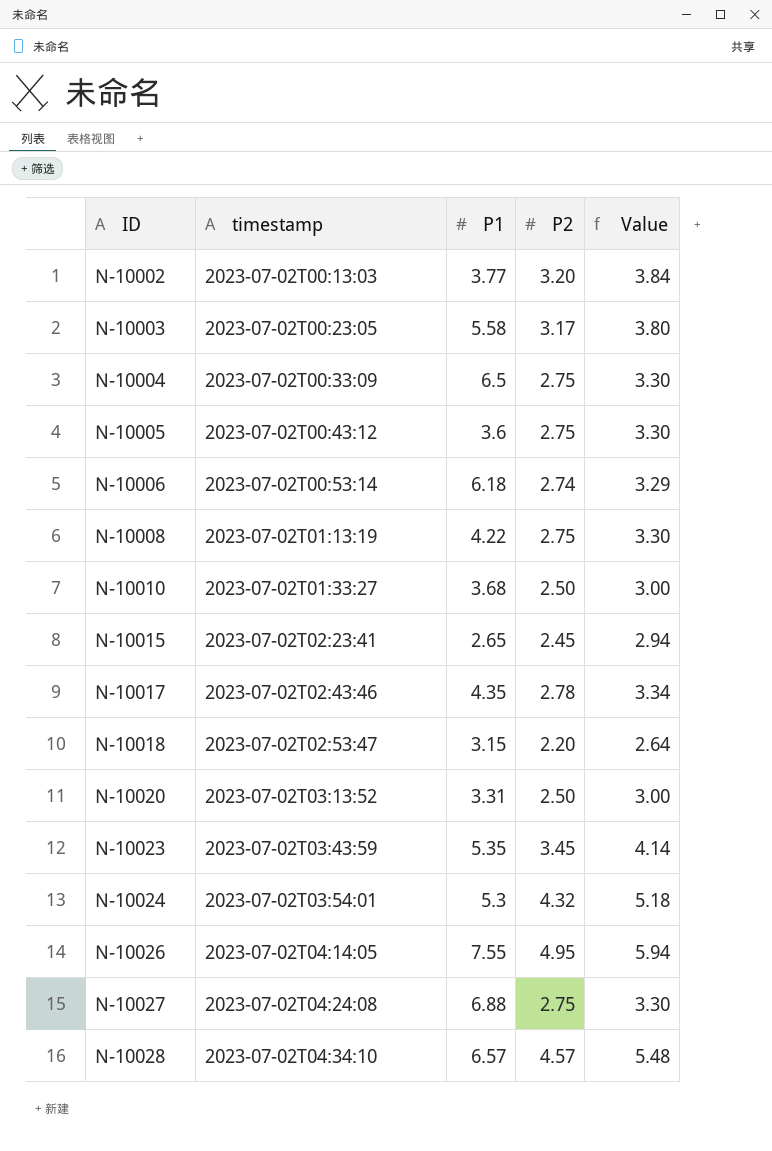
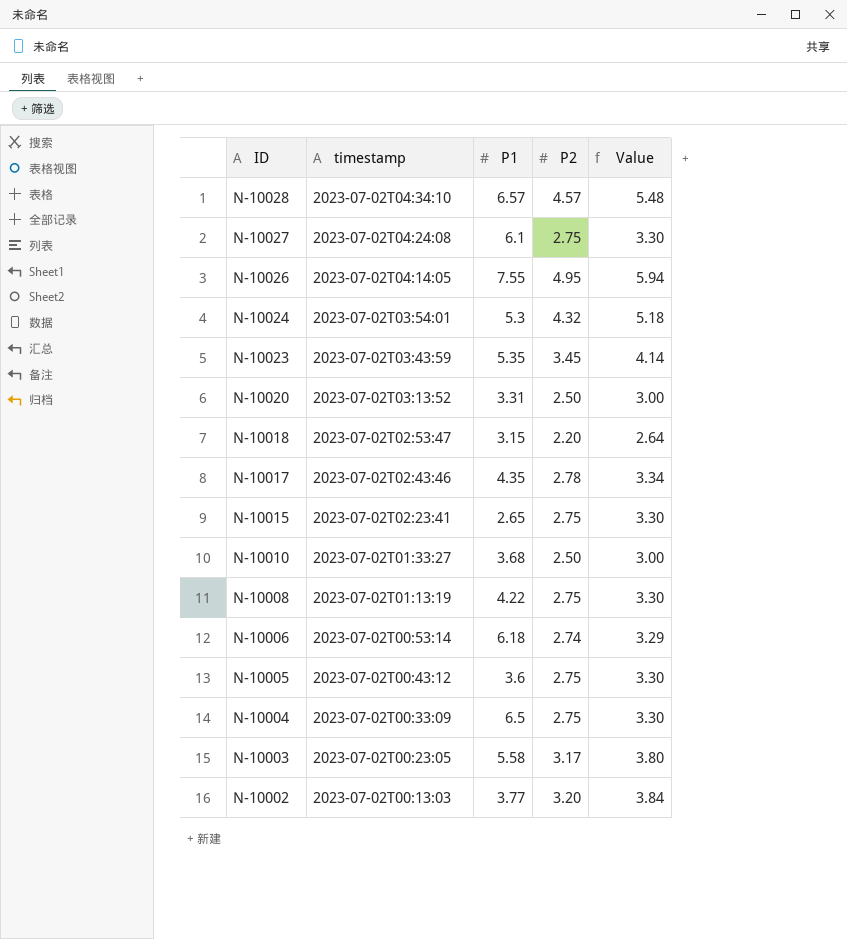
row order: ID ascending -> ID descending
N-10027 | P1: 6.88 -> 6.1
N-10015 | P2: 2.45 -> 2.75
N-10015 | Value: 2.94 -> 3.30

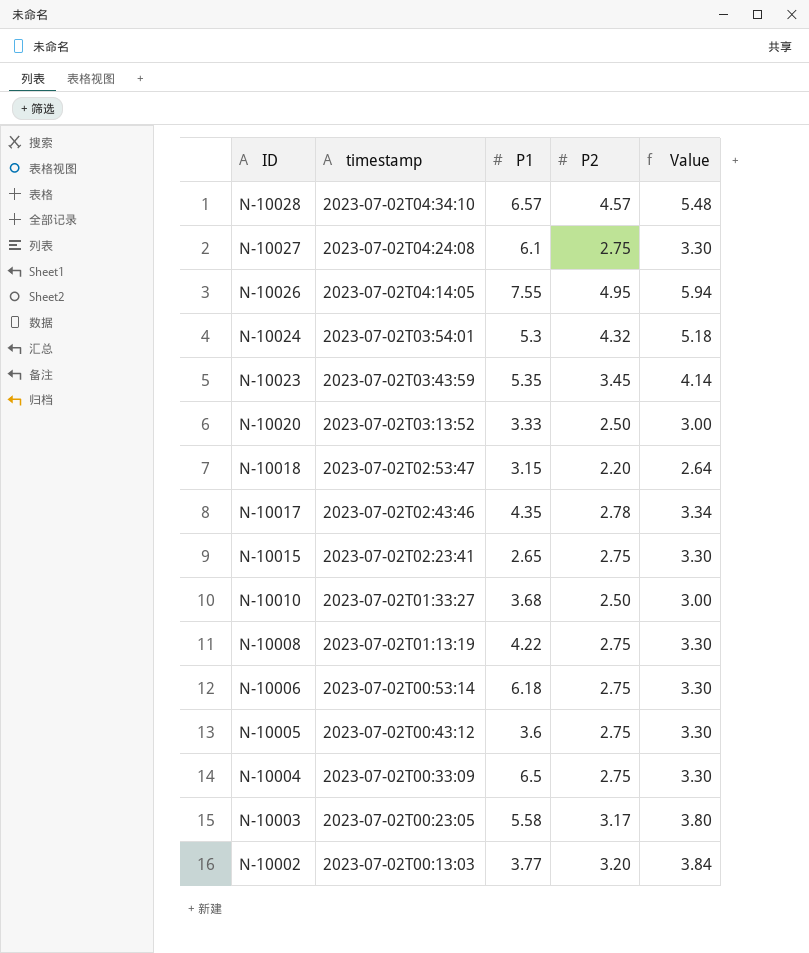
N-10020 | P1: 3.31 -> 3.33
N-10006 | P2: 2.74 -> 2.75
N-10006 | Value: 3.29 -> 3.30

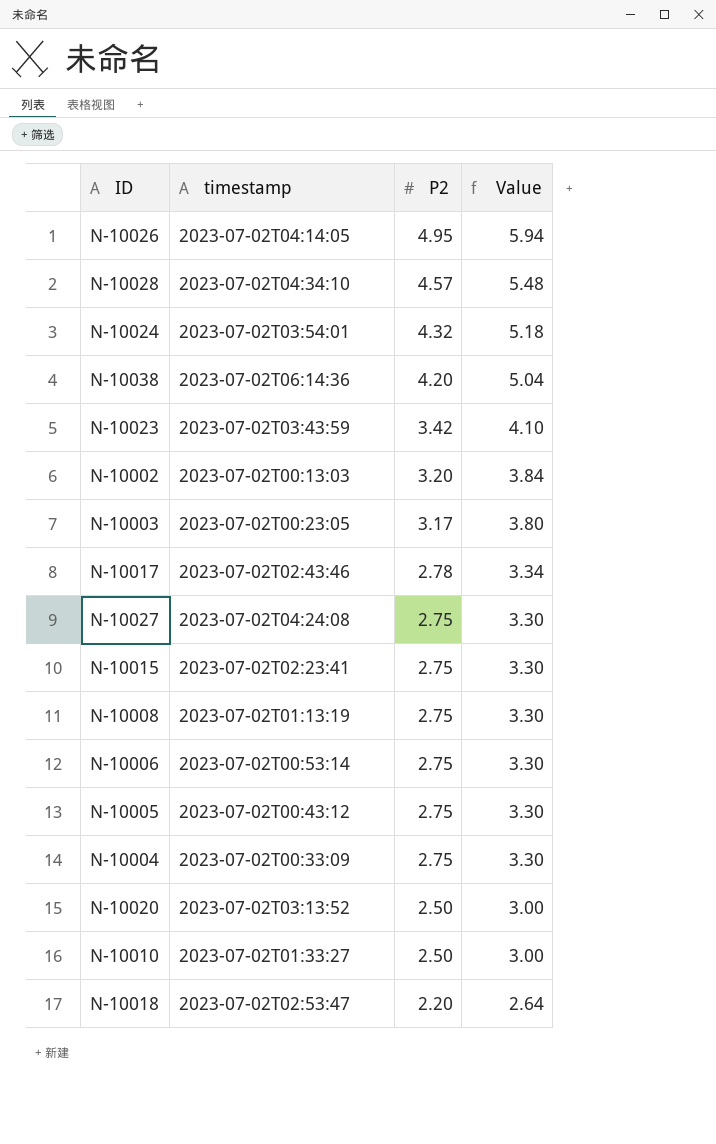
row order: ID descending -> P2 descending
column P1 | position: 3 -> none
row N-10038: none -> 2023-07-02T06:14:36 | 4.20 | 5.04
N-10023 | P2: 3.45 -> 3.42
N-10023 | Value: 4.14 -> 4.10

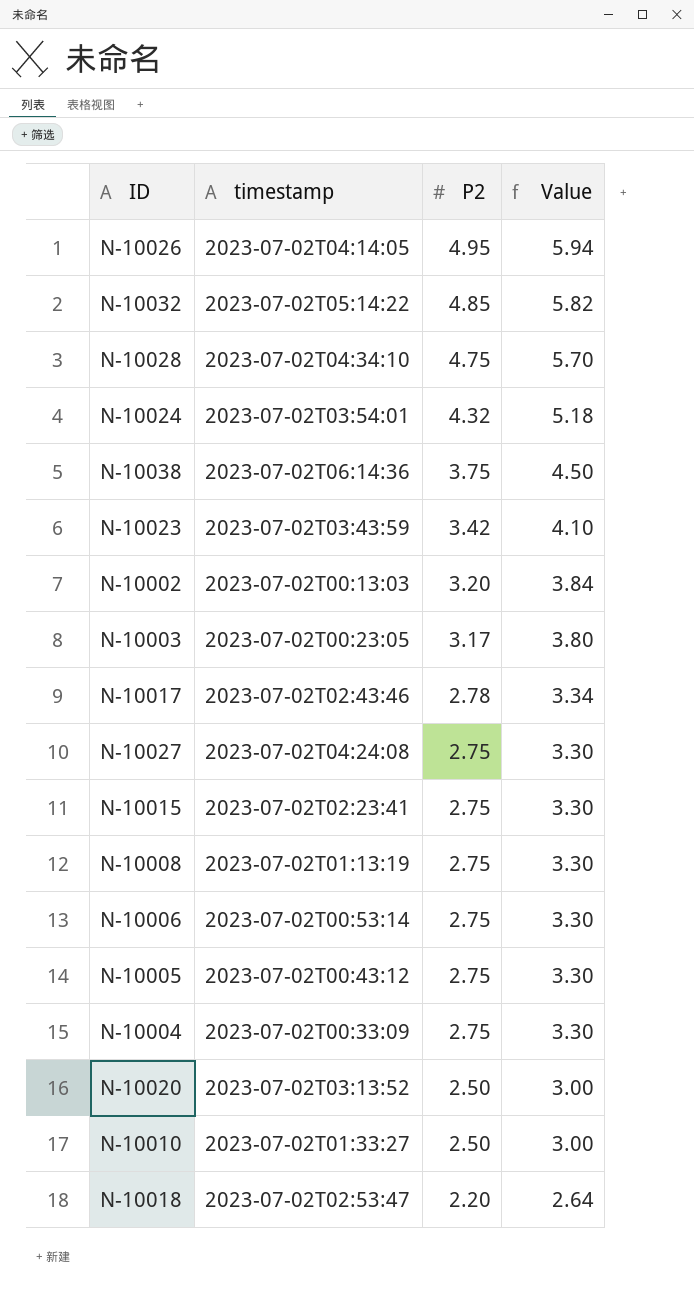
row N-10032: none -> 2023-07-02T05:14:22 | 4.85 | 5.82
N-10028 | P2: 4.57 -> 4.75
N-10028 | Value: 5.48 -> 5.70
N-10038 | P2: 4.20 -> 3.75
N-10038 | Value: 5.04 -> 4.50

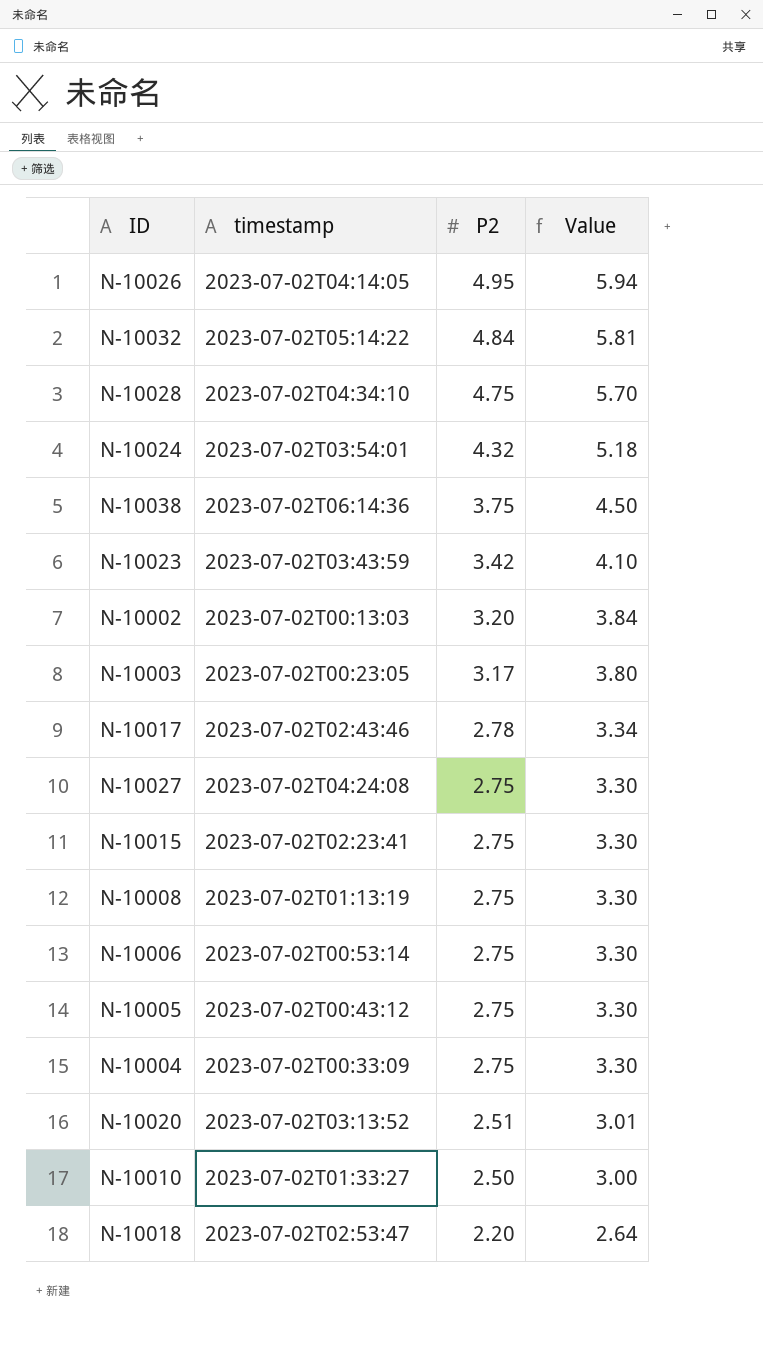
N-10032 | P2: 4.85 -> 4.84
N-10032 | Value: 5.82 -> 5.81
N-10020 | P2: 2.50 -> 2.51
N-10020 | Value: 3.00 -> 3.01

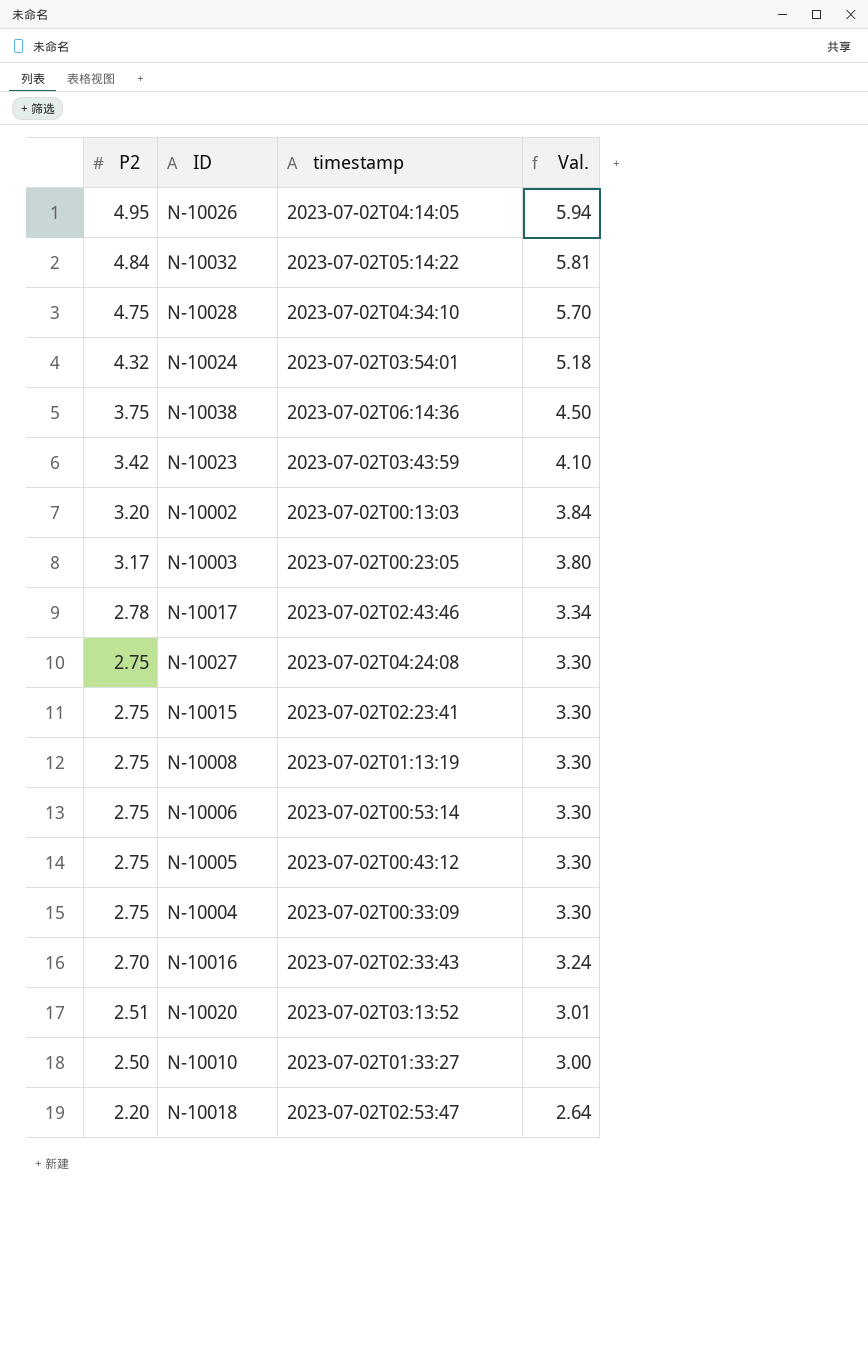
column P2 | position: 3 -> 1
column name: Value -> Val.
row N-10016: none -> 2.70 | 2023-07-02T02:33:43 | 3.24

